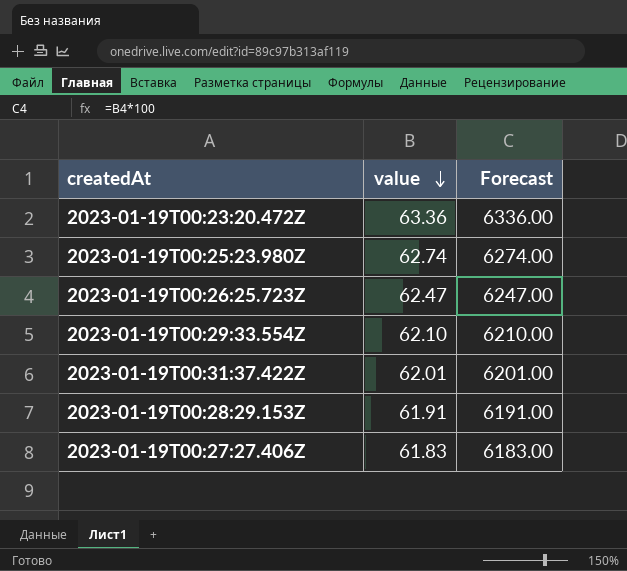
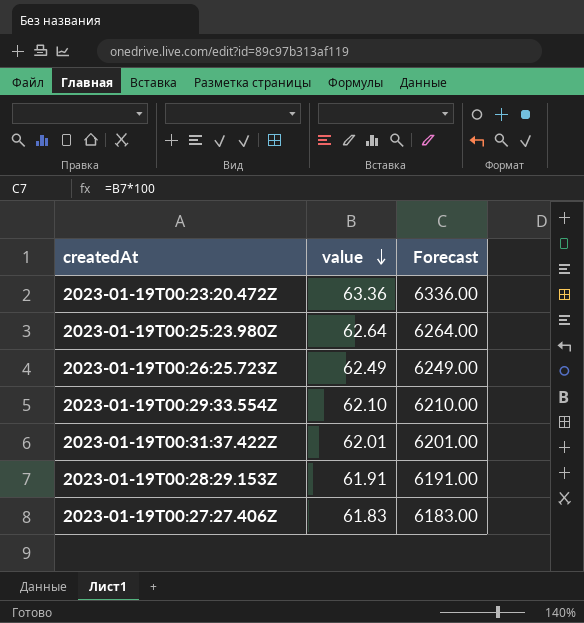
2023-01-19T00:25:23.980Z | value: 62.74 -> 62.64
2023-01-19T00:25:23.980Z | Forecast: 6274.00 -> 6264.00
2023-01-19T00:26:25.723Z | value: 62.47 -> 62.49
2023-01-19T00:26:25.723Z | Forecast: 6247.00 -> 6249.00

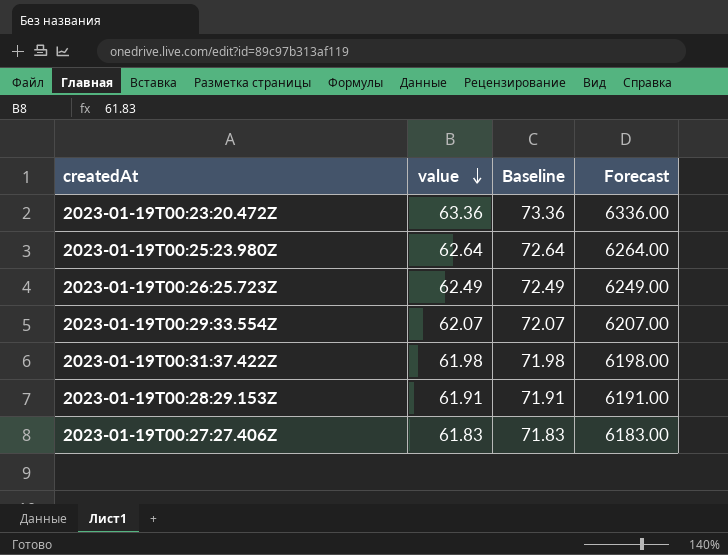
column Baseline | formula: none -> [value] + 10
2023-01-19T00:29:33.554Z | value: 62.10 -> 62.07
2023-01-19T00:29:33.554Z | Forecast: 6210.00 -> 6207.00
2023-01-19T00:31:37.422Z | value: 62.01 -> 61.98
2023-01-19T00:31:37.422Z | Forecast: 6201.00 -> 6198.00

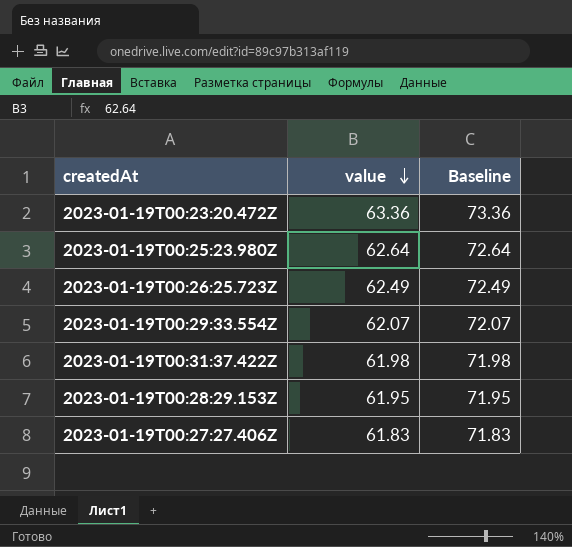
column Forecast | formula: [value] * 100 -> none
2023-01-19T00:28:29.153Z | value: 61.91 -> 61.95
2023-01-19T00:28:29.153Z | Baseline: 71.91 -> 71.95

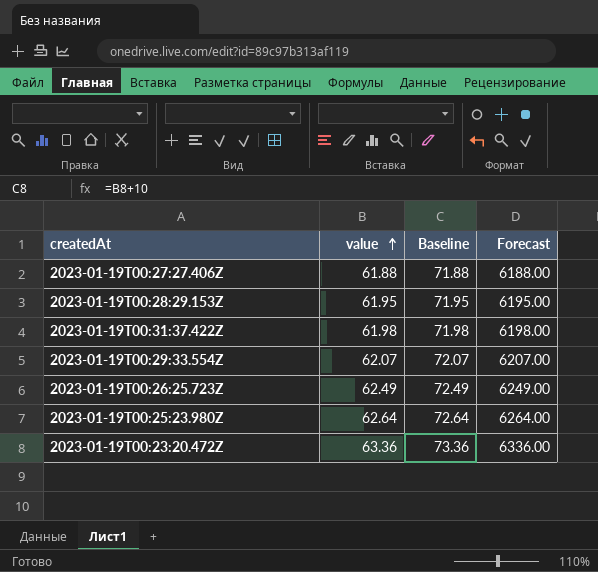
row order: value descending -> value ascending
column Forecast | formula: none -> [value] * 100
2023-01-19T00:27:27.406Z | value: 61.83 -> 61.88
2023-01-19T00:27:27.406Z | Baseline: 71.83 -> 71.88

